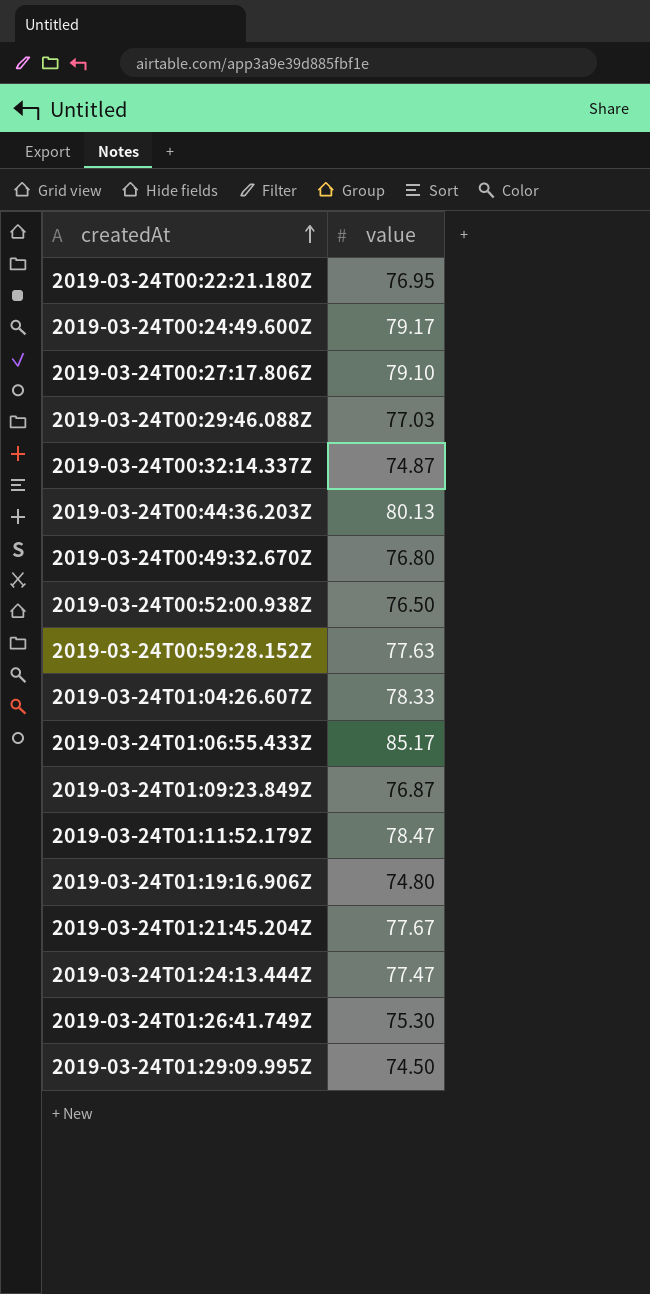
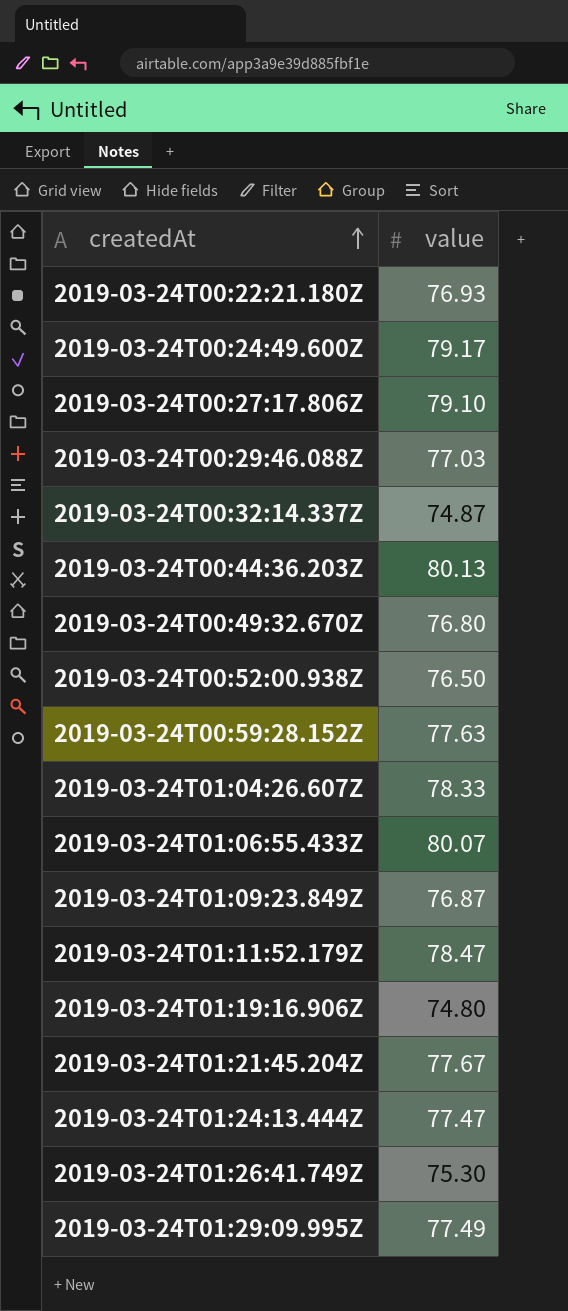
2019-03-24T00:22:21.180Z | value: 76.95 -> 76.93
2019-03-24T01:06:55.433Z | value: 85.17 -> 80.07
2019-03-24T01:29:09.995Z | value: 74.50 -> 77.49

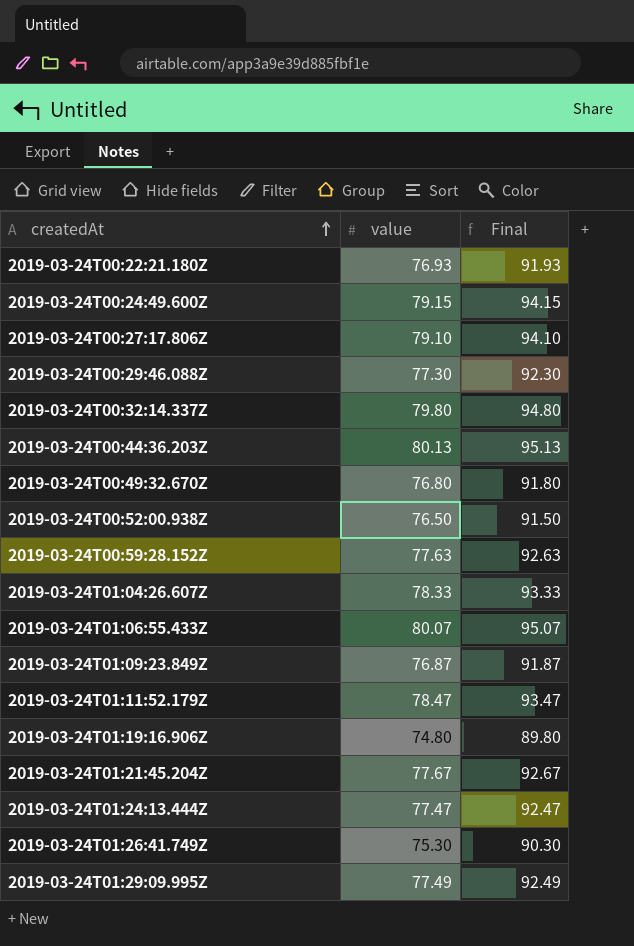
column Final | formula: none -> [value] + 15
2019-03-24T00:24:49.600Z | value: 79.17 -> 79.15
2019-03-24T00:29:46.088Z | value: 77.03 -> 77.30
2019-03-24T00:32:14.337Z | value: 74.87 -> 79.80

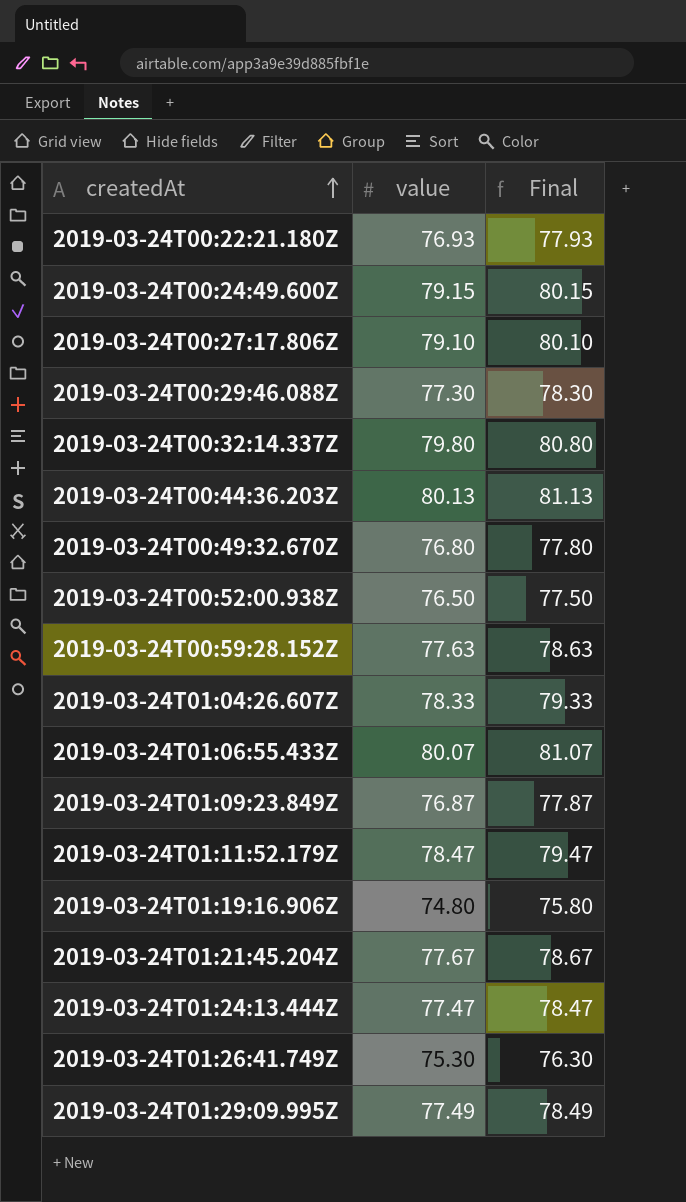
column Final | formula: [value] + 15 -> [value] + 1

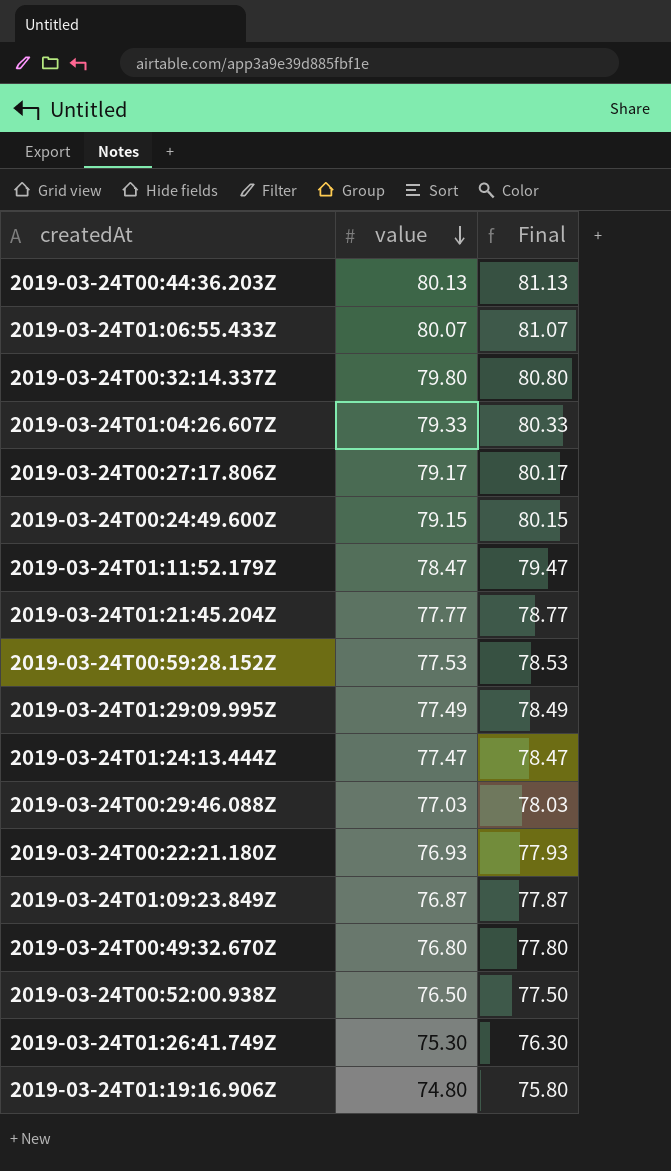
row order: createdAt ascending -> value descending
2019-03-24T01:04:26.607Z | value: 78.33 -> 79.33
2019-03-24T01:04:26.607Z | Final: 79.33 -> 80.33
2019-03-24T00:27:17.806Z | value: 79.10 -> 79.17
2019-03-24T00:27:17.806Z | Final: 80.10 -> 80.17
2019-03-24T01:21:45.204Z | value: 77.67 -> 77.77
2019-03-24T01:21:45.204Z | Final: 78.67 -> 78.77
2019-03-24T00:59:28.152Z | value: 77.63 -> 77.53
2019-03-24T00:59:28.152Z | Final: 78.63 -> 78.53
2019-03-24T00:29:46.088Z | value: 77.30 -> 77.03
2019-03-24T00:29:46.088Z | Final: 78.30 -> 78.03

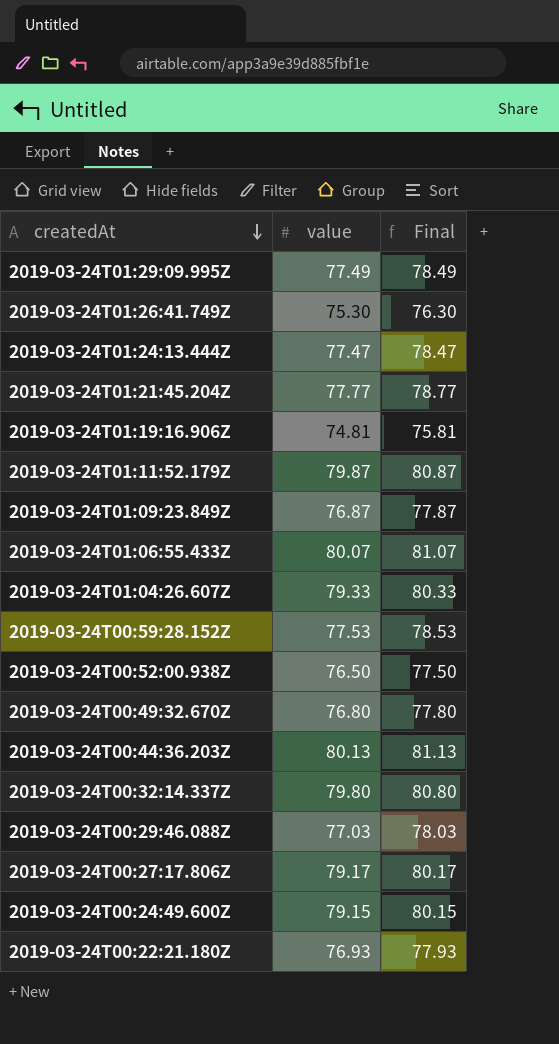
row order: value descending -> createdAt descending
2019-03-24T01:19:16.906Z | value: 74.80 -> 74.81
2019-03-24T01:19:16.906Z | Final: 75.80 -> 75.81
2019-03-24T01:11:52.179Z | value: 78.47 -> 79.87
2019-03-24T01:11:52.179Z | Final: 79.47 -> 80.87

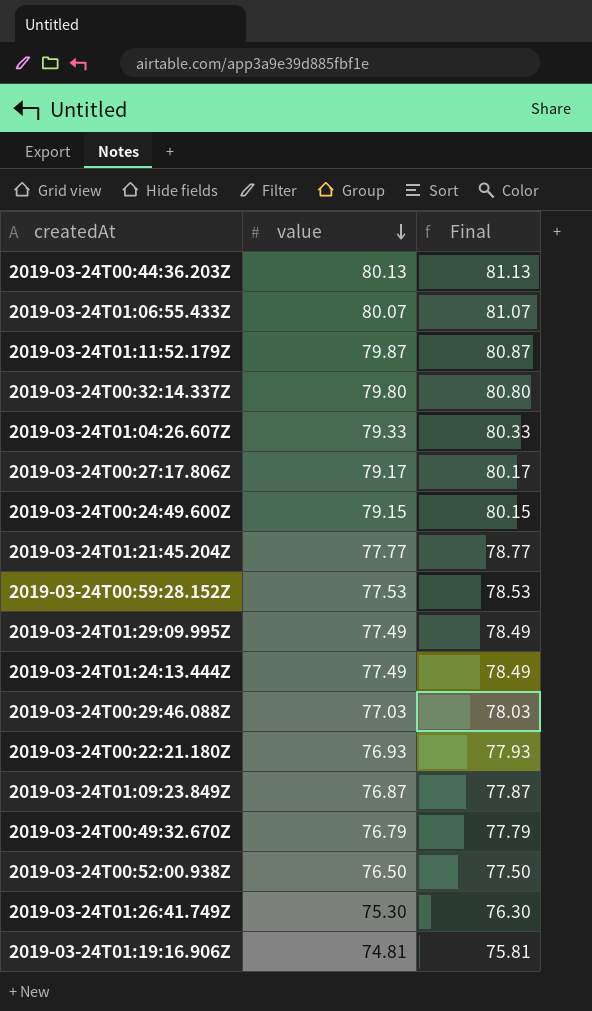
row order: createdAt descending -> value descending
2019-03-24T01:24:13.444Z | value: 77.47 -> 77.49
2019-03-24T01:24:13.444Z | Final: 78.47 -> 78.49
2019-03-24T00:49:32.670Z | value: 76.80 -> 76.79
2019-03-24T00:49:32.670Z | Final: 77.80 -> 77.79

